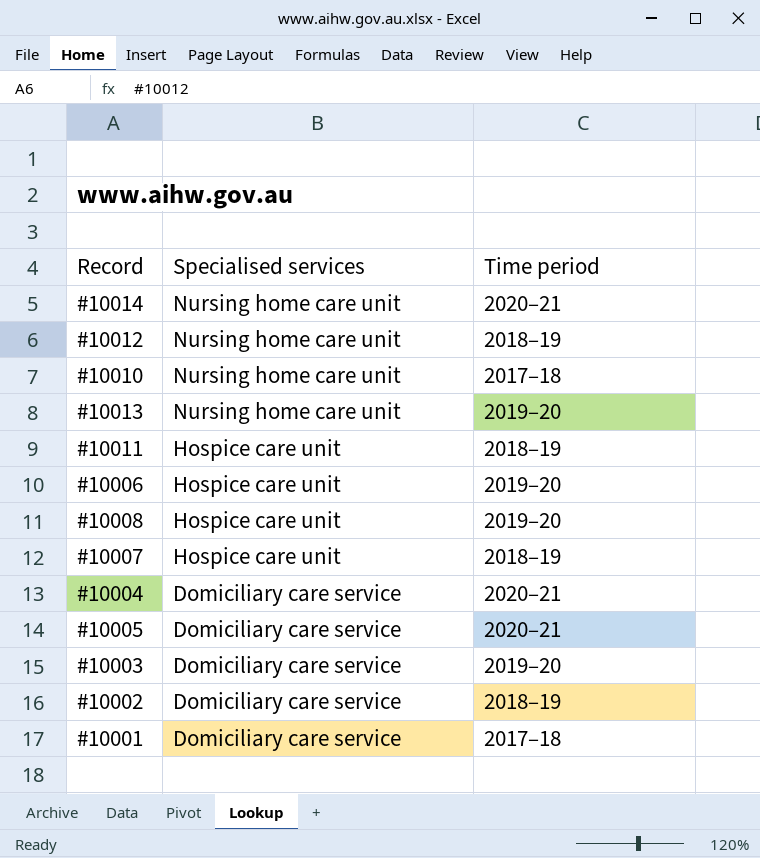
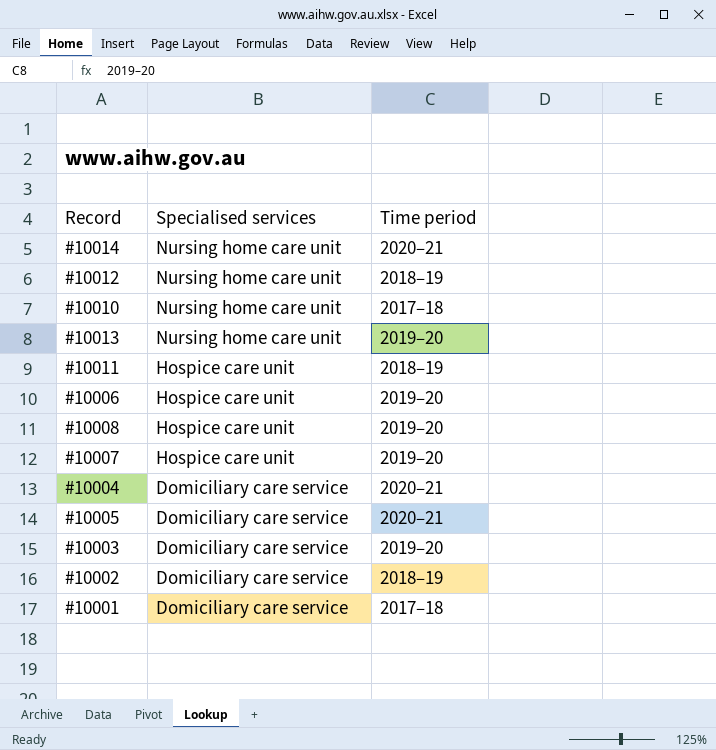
#10007 | Time period: 2018–19 -> 2019–20

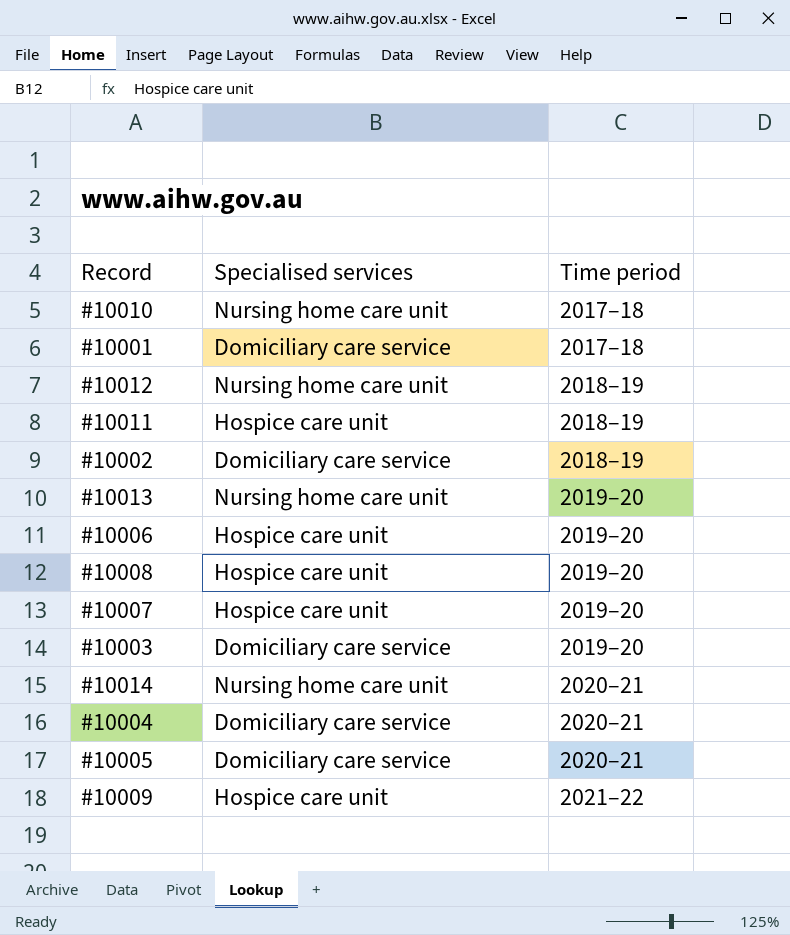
row order: Specialised services descending -> Time period ascending
row #10009: none -> Hospice care unit | 2021–22

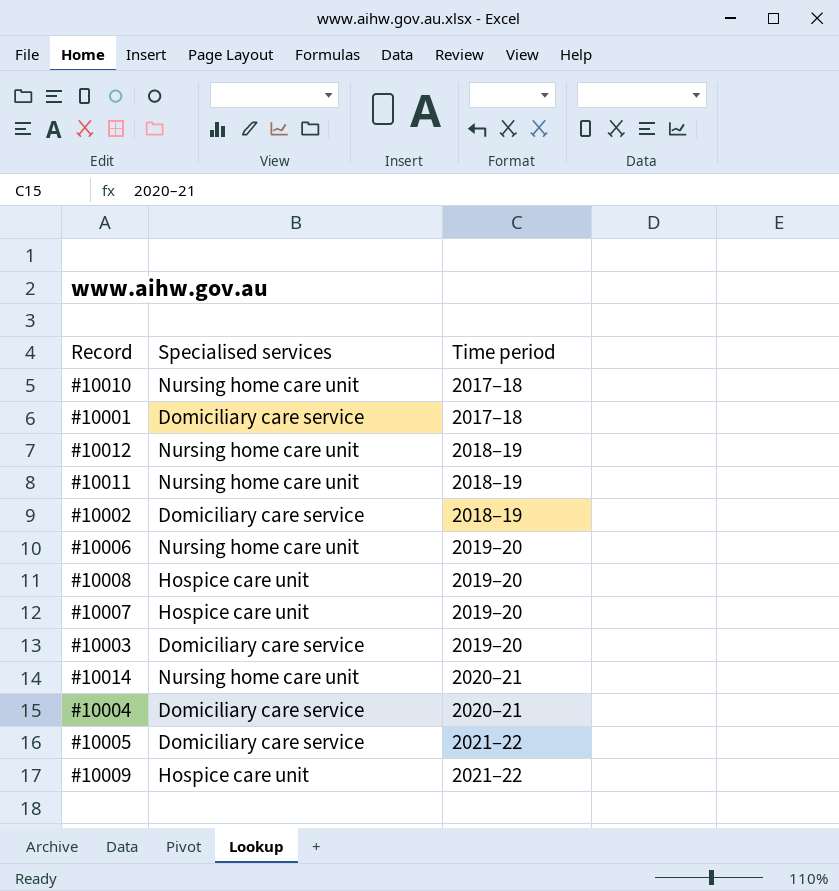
row #10013: Nursing home care unit | 2019–20 -> none
#10011 | Specialised services: Hospice care unit -> Nursing home care unit
#10006 | Specialised services: Hospice care unit -> Nursing home care unit
#10005 | Time period: 2020–21 -> 2021–22

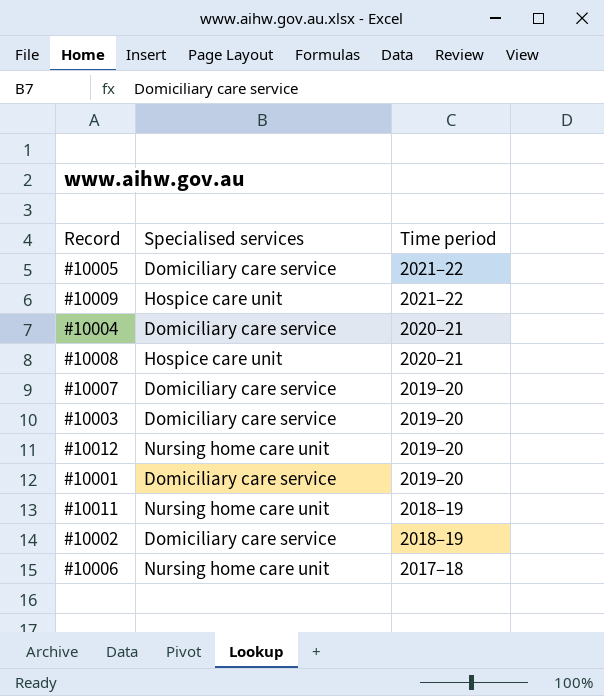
row order: Time period ascending -> Time period descending
row #10010: Nursing home care unit | 2017–18 -> none
row #10014: Nursing home care unit | 2020–21 -> none
#10008 | Time period: 2019–20 -> 2020–21
#10007 | Specialised services: Hospice care unit -> Domiciliary care service
#10012 | Time period: 2018–19 -> 2019–20
#10001 | Time period: 2017–18 -> 2019–20
#10006 | Time period: 2019–20 -> 2017–18

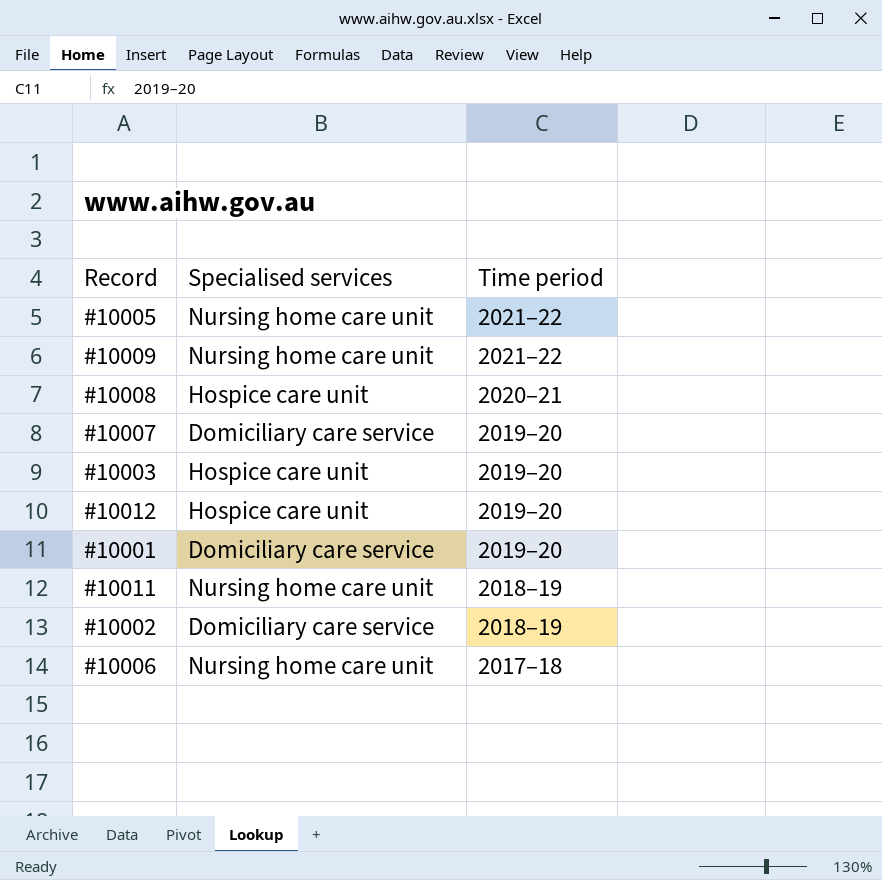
row #10004: Domiciliary care service | 2020–21 -> none
#10005 | Specialised services: Domiciliary care service -> Nursing home care unit
#10009 | Specialised services: Hospice care unit -> Nursing home care unit
#10003 | Specialised services: Domiciliary care service -> Hospice care unit
#10012 | Specialised services: Nursing home care unit -> Hospice care unit

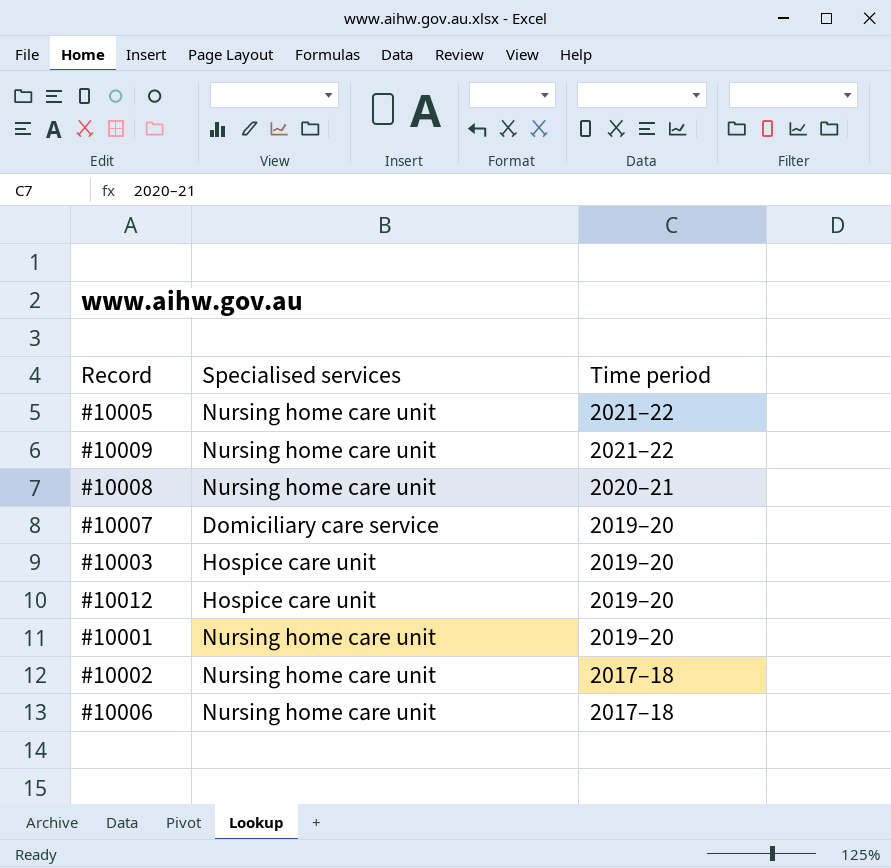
row #10011: Nursing home care unit | 2018–19 -> none
#10008 | Specialised services: Hospice care unit -> Nursing home care unit
#10001 | Specialised services: Domiciliary care service -> Nursing home care unit
#10002 | Specialised services: Domiciliary care service -> Nursing home care unit
#10002 | Time period: 2018–19 -> 2017–18

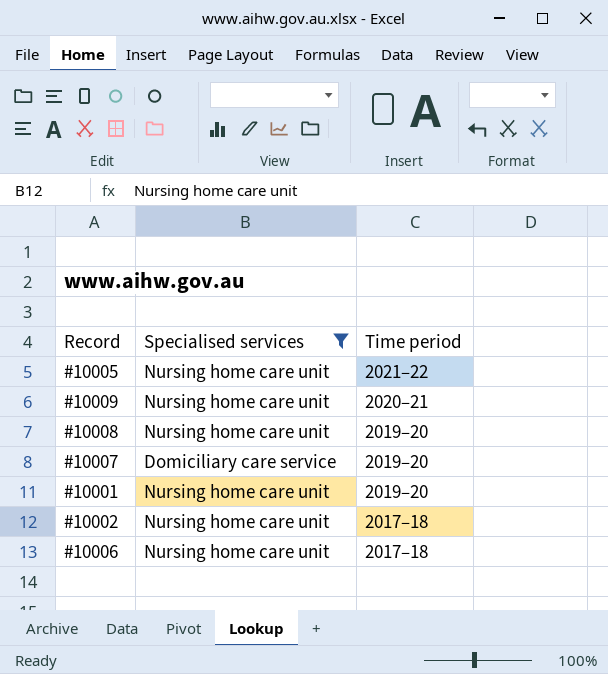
filter: none -> Specialised services != Hospice care unit
#10009 | Time period: 2021–22 -> 2020–21
#10008 | Time period: 2020–21 -> 2019–20

